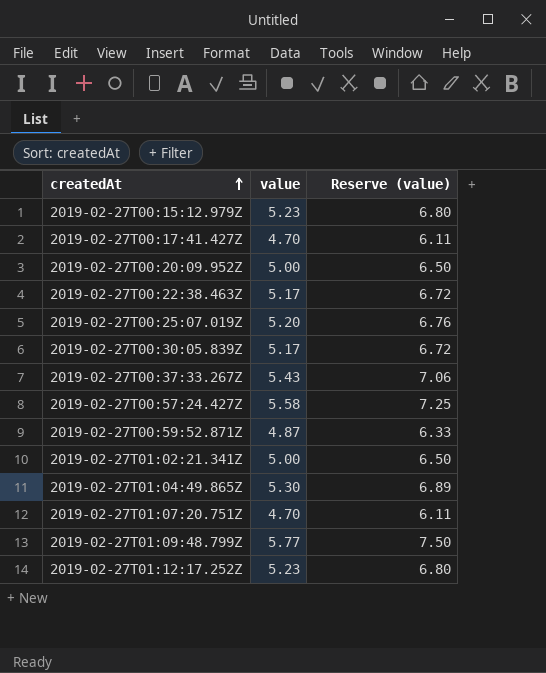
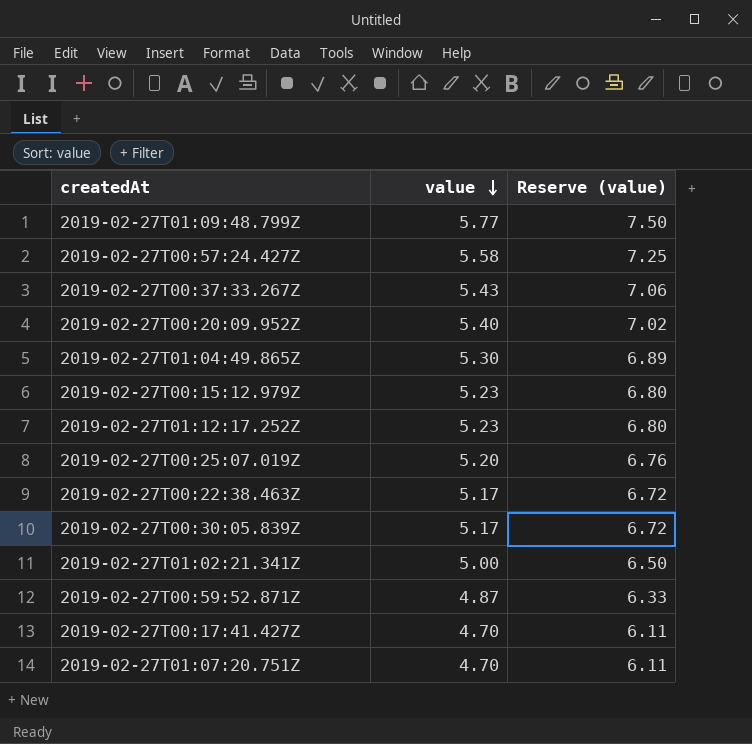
row order: createdAt ascending -> value descending
2019-02-27T00:20:09.952Z | value: 5.00 -> 5.40
2019-02-27T00:20:09.952Z | Reserve (value): 6.50 -> 7.02

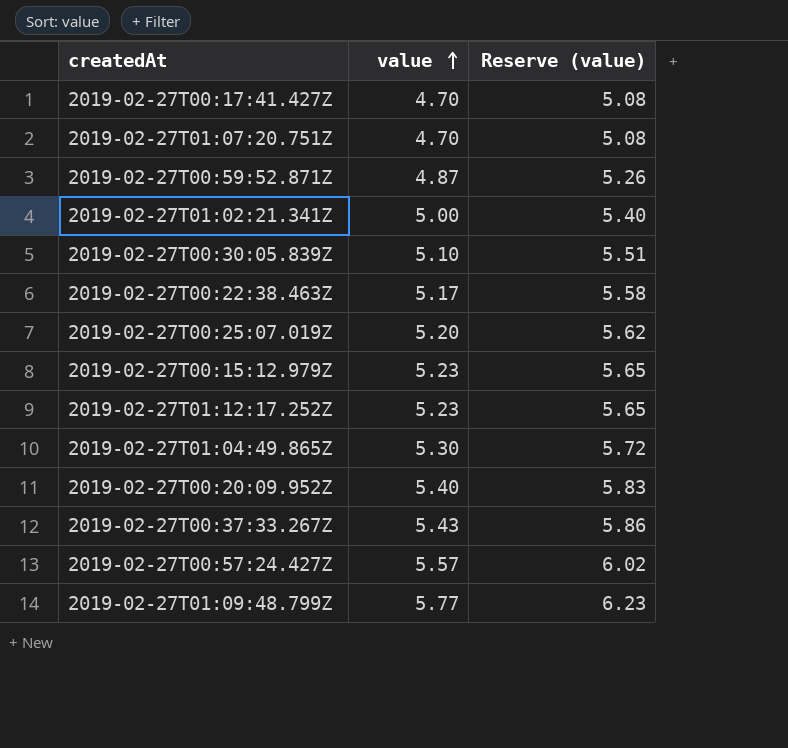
row order: value descending -> value ascending
column Reserve (value) | formula: [value] * 1.3 -> [value] * 1.08
2019-02-27T00:30:05.839Z | value: 5.17 -> 5.10
2019-02-27T00:57:24.427Z | value: 5.58 -> 5.57

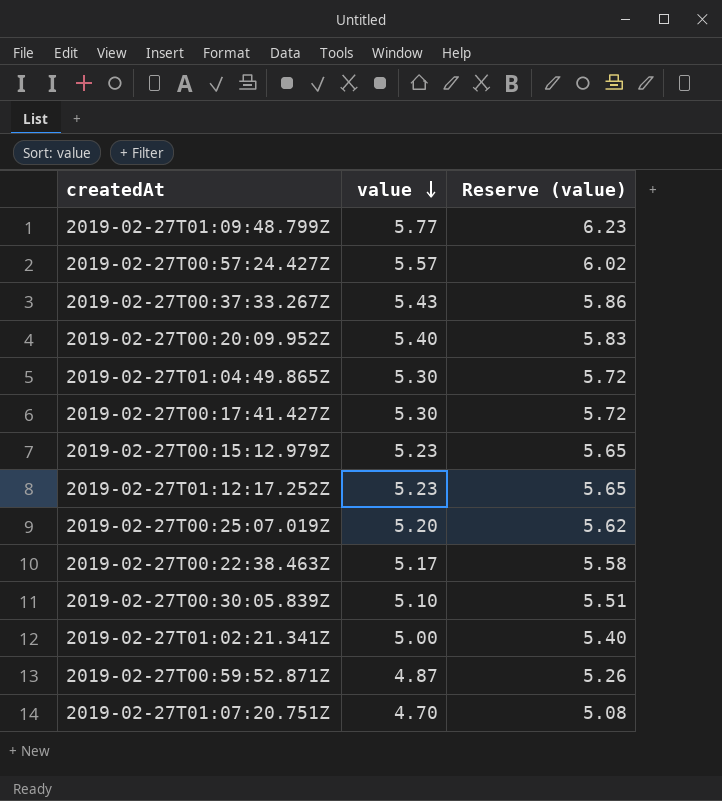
row order: value ascending -> value descending
2019-02-27T00:17:41.427Z | value: 4.70 -> 5.30
2019-02-27T00:17:41.427Z | Reserve (value): 5.08 -> 5.72

